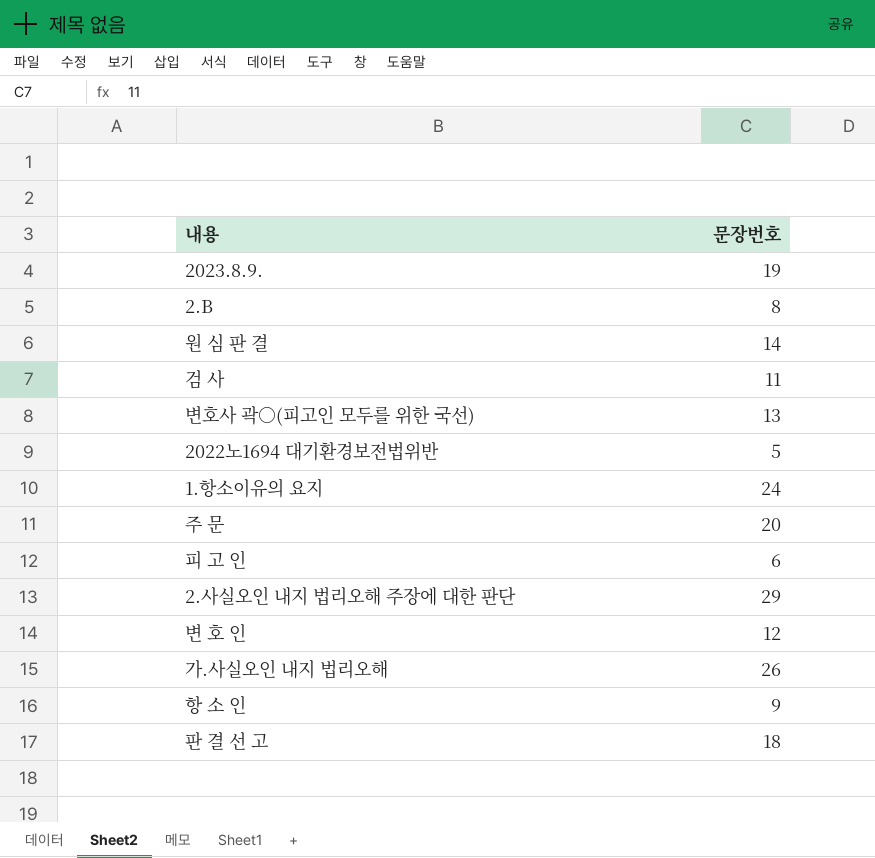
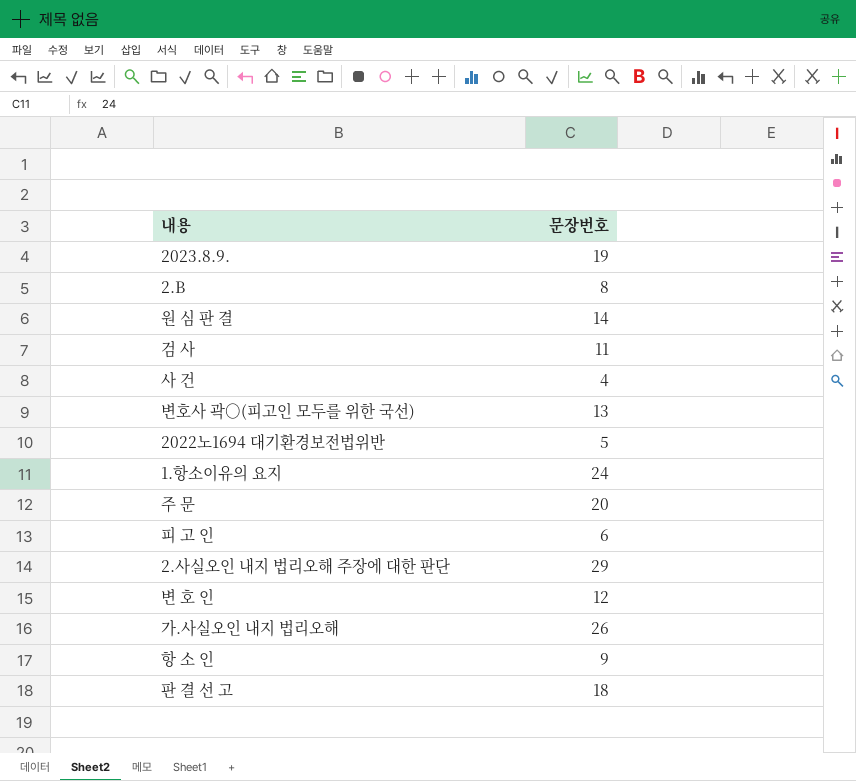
row 사 건: none -> 4

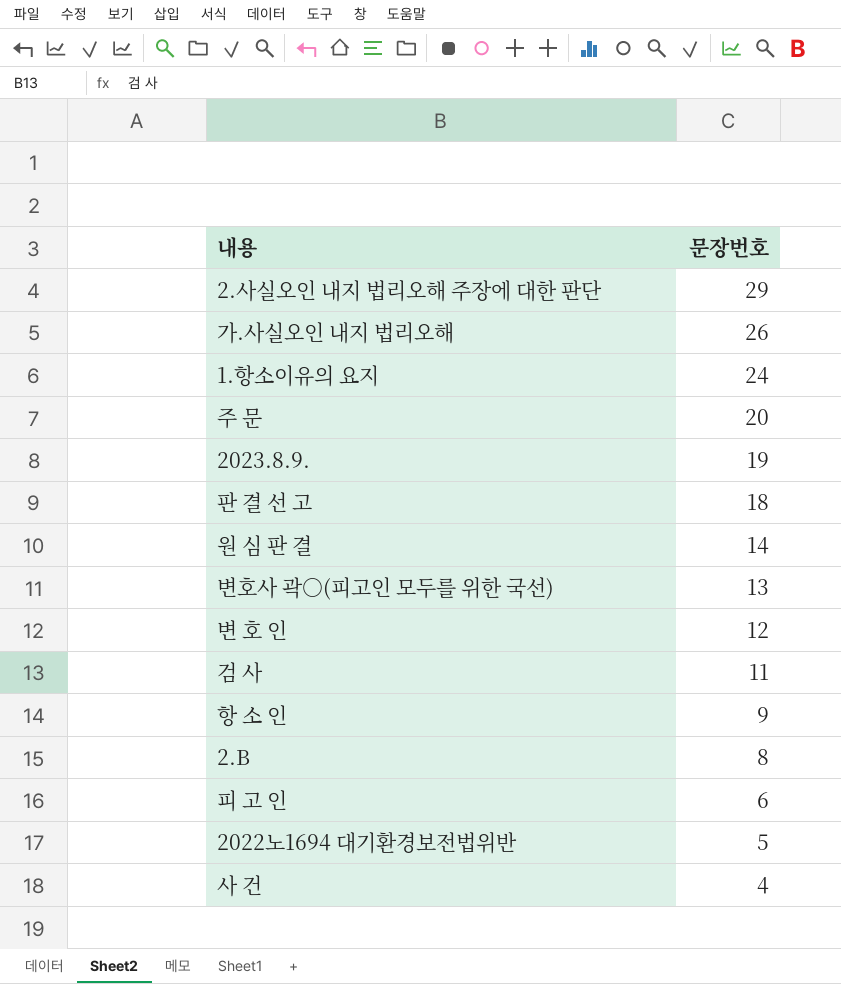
row order: none -> 문장번호 descending

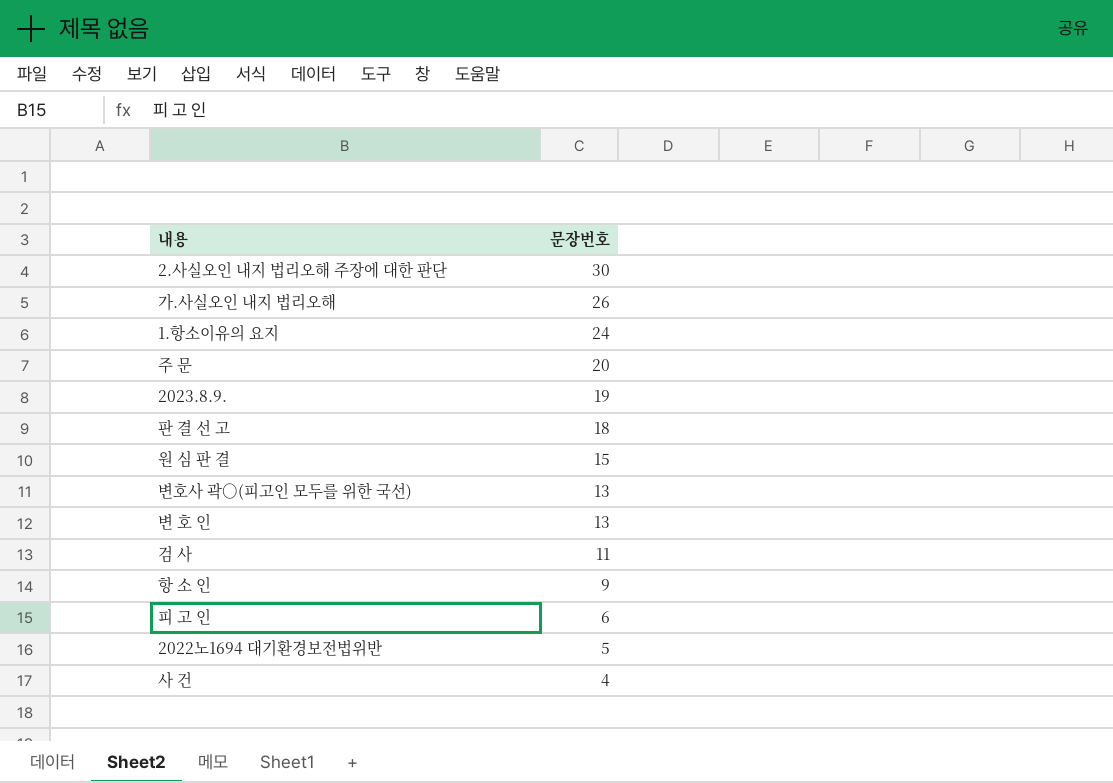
row 2.B: 8 -> none
2.사실오인 내지 법리오해 주장에 대한 판단 | 문장번호: 29 -> 30
원 심 판 결 | 문장번호: 14 -> 15
변 호 인 | 문장번호: 12 -> 13

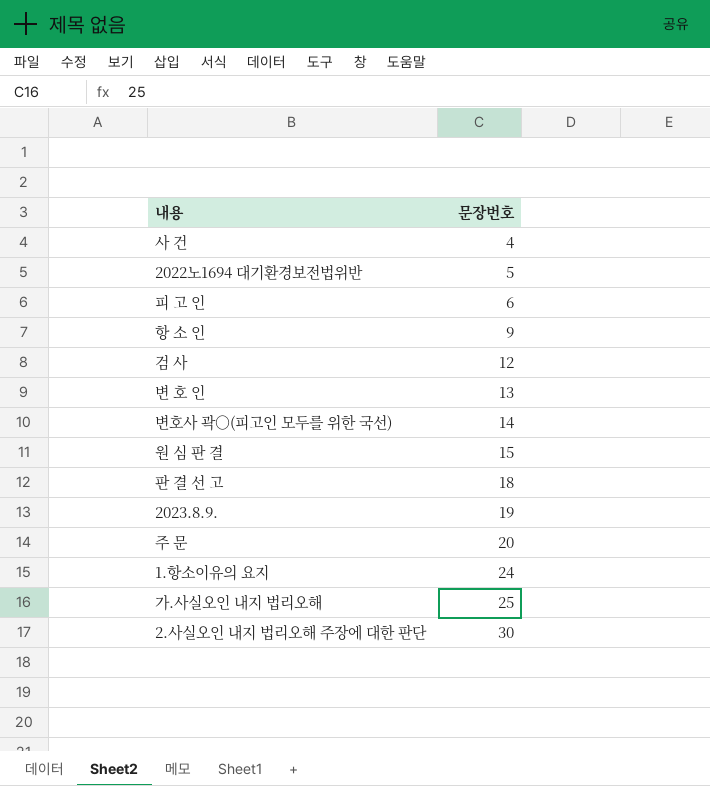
row order: 문장번호 descending -> 문장번호 ascending
검 사 | 문장번호: 11 -> 12
변호사 곽○(피고인 모두를 위한 국선) | 문장번호: 13 -> 14
가.사실오인 내지 법리오해 | 문장번호: 26 -> 25

